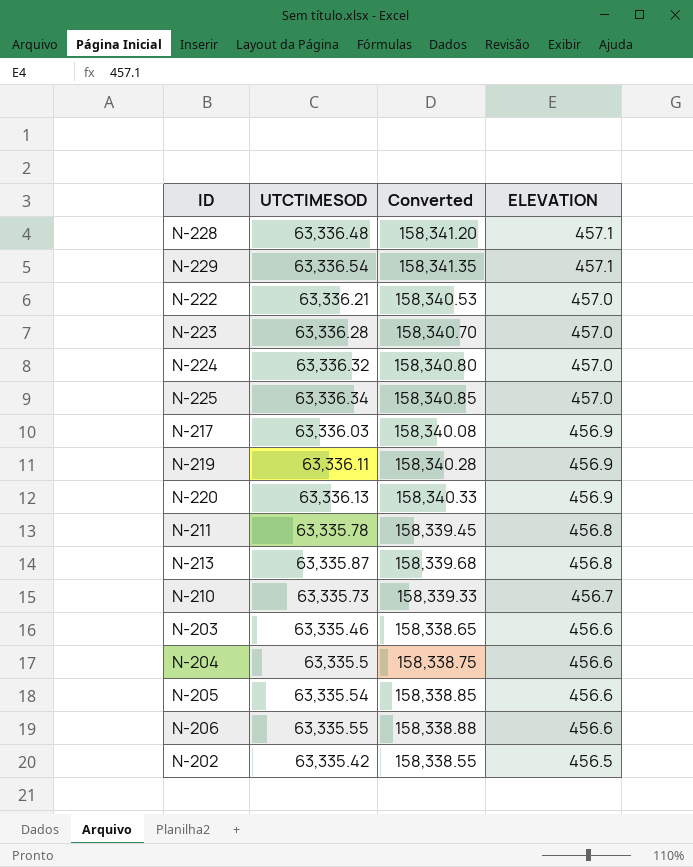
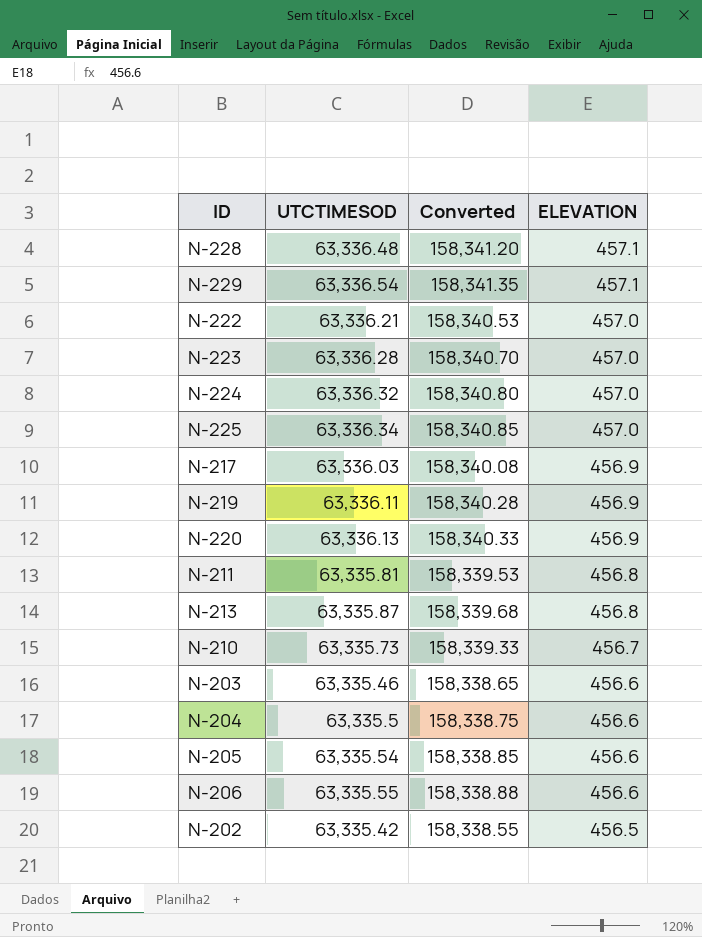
N-211 | UTCTIMESOD: 63,335.78 -> 63,335.81
N-211 | Converted: 158,339.45 -> 158,339.53

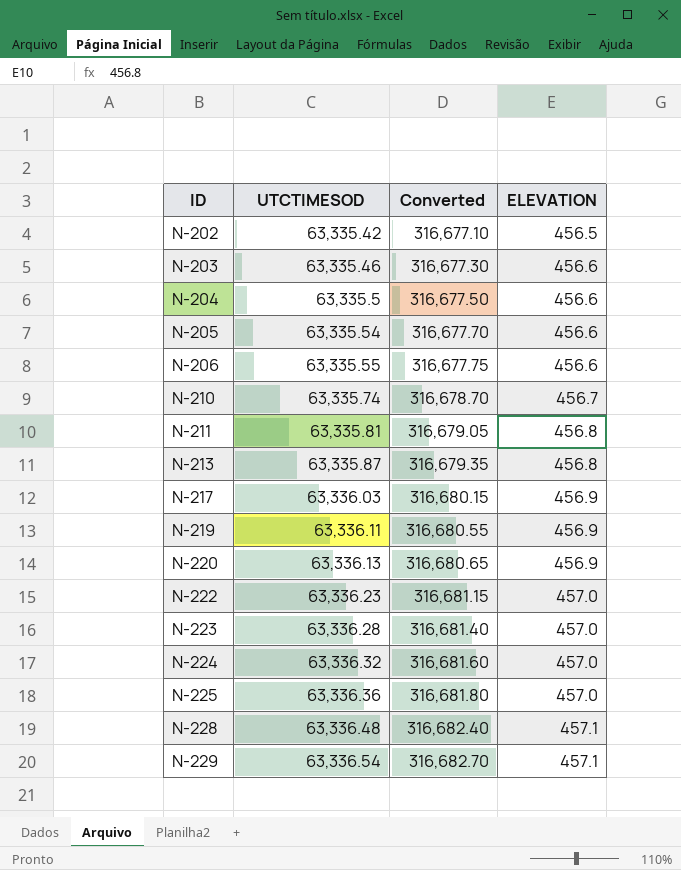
row order: ELEVATION descending -> ID ascending
column Converted | formula: [UTCTIMESOD] * 2.5 -> [UTCTIMESOD] * 5
N-210 | UTCTIMESOD: 63,335.73 -> 63,335.74
N-222 | UTCTIMESOD: 63,336.21 -> 63,336.23
N-225 | UTCTIMESOD: 63,336.34 -> 63,336.36

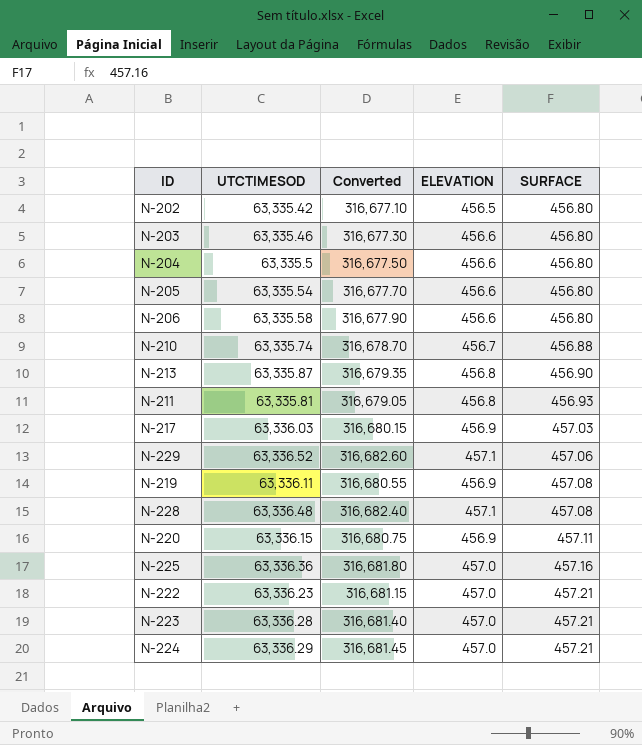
row order: ID ascending -> SURFACE ascending
column SURFACE | position: none -> 5
N-206 | UTCTIMESOD: 63,335.55 -> 63,335.58
N-206 | Converted: 316,677.75 -> 316,677.90
N-229 | UTCTIMESOD: 63,336.54 -> 63,336.52
N-229 | Converted: 316,682.70 -> 316,682.60
N-220 | UTCTIMESOD: 63,336.13 -> 63,336.15
N-220 | Converted: 316,680.65 -> 316,680.75
N-224 | UTCTIMESOD: 63,336.32 -> 63,336.29
N-224 | Converted: 316,681.60 -> 316,681.45

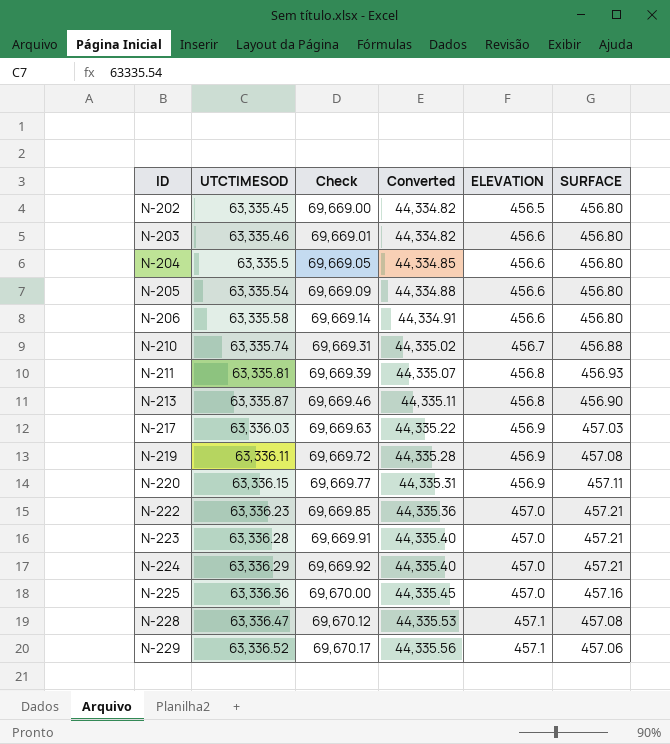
row order: SURFACE ascending -> ID ascending
column Check | formula: none -> [UTCTIMESOD] * 1.1
column Converted | formula: [UTCTIMESOD] * 5 -> [UTCTIMESOD] * 0.7
N-202 | UTCTIMESOD: 63,335.42 -> 63,335.45
N-228 | UTCTIMESOD: 63,336.48 -> 63,336.47

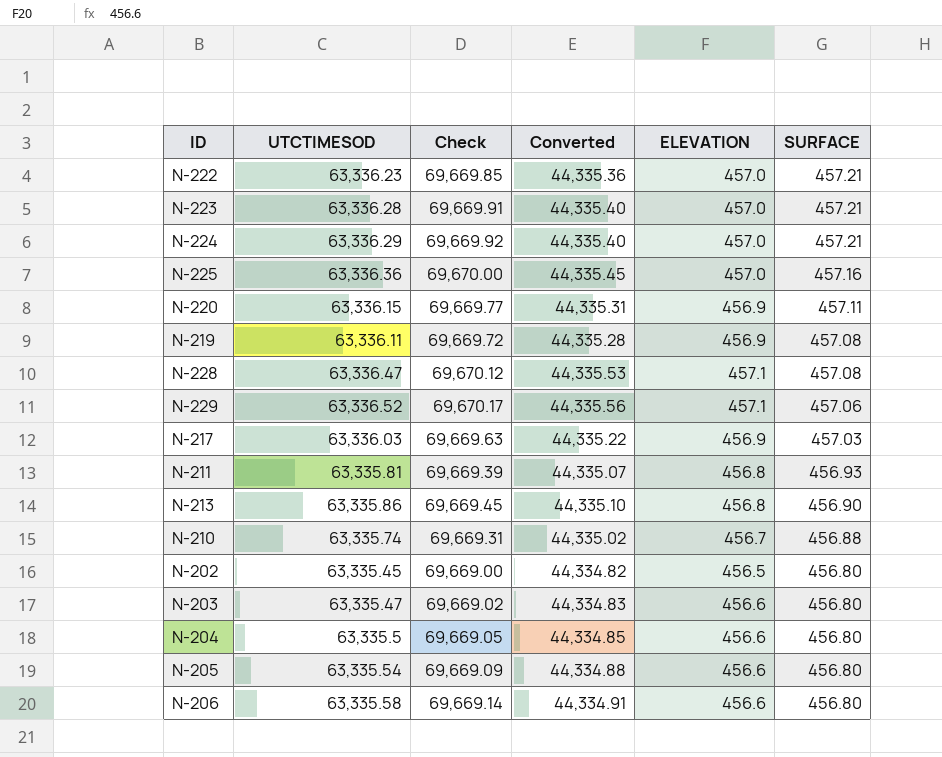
row order: ID ascending -> SURFACE descending
N-213 | UTCTIMESOD: 63,335.87 -> 63,335.86
N-213 | Check: 69,669.46 -> 69,669.45
N-213 | Converted: 44,335.11 -> 44,335.10
N-203 | UTCTIMESOD: 63,335.46 -> 63,335.47
N-203 | Check: 69,669.01 -> 69,669.02
N-203 | Converted: 44,334.82 -> 44,334.83

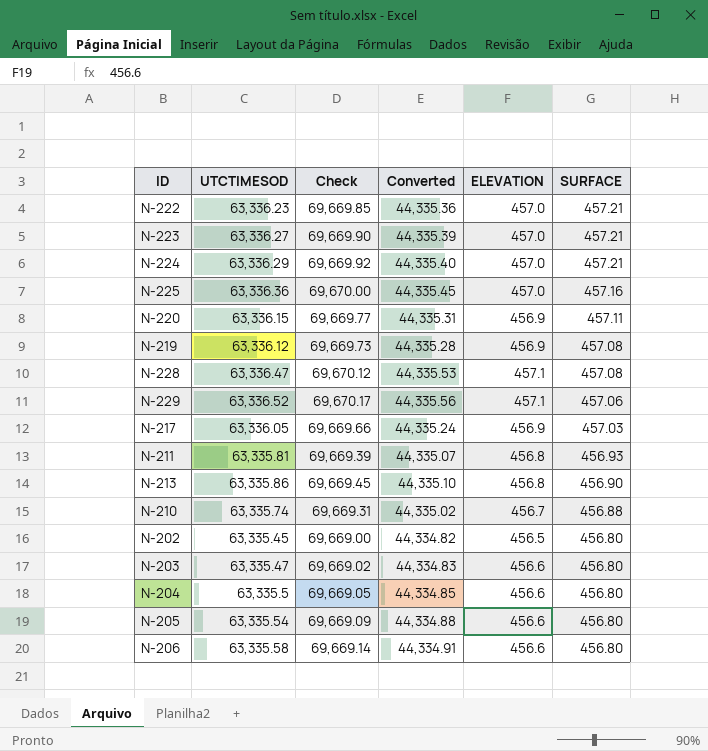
N-223 | UTCTIMESOD: 63,336.28 -> 63,336.27
N-223 | Check: 69,669.91 -> 69,669.90
N-223 | Converted: 44,335.40 -> 44,335.39
N-219 | UTCTIMESOD: 63,336.11 -> 63,336.12
N-219 | Check: 69,669.72 -> 69,669.73
N-217 | UTCTIMESOD: 63,336.03 -> 63,336.05
N-217 | Check: 69,669.63 -> 69,669.66
N-217 | Converted: 44,335.22 -> 44,335.24

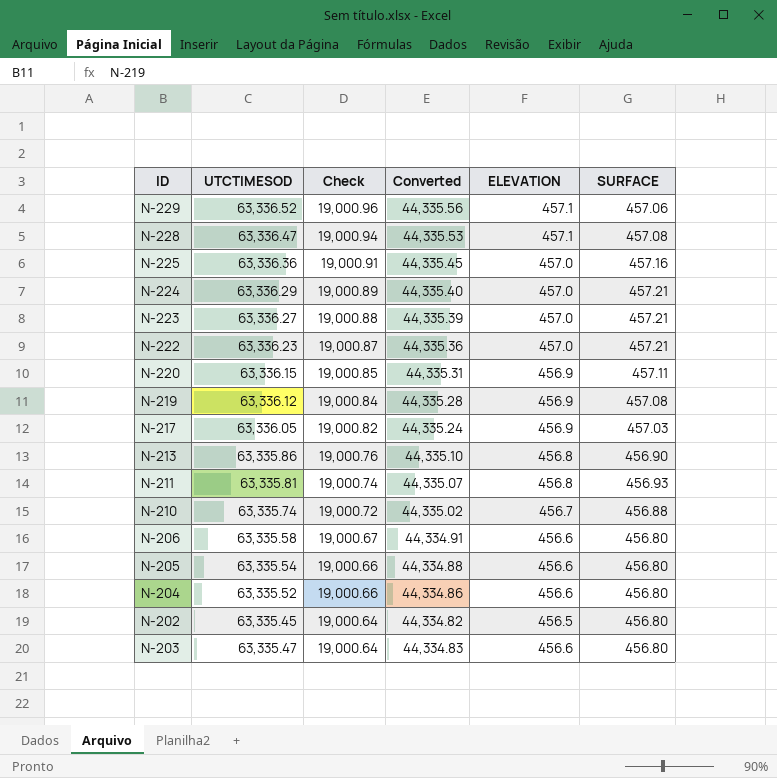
row order: SURFACE descending -> Check descending
column Check | formula: [UTCTIMESOD] * 1.1 -> [UTCTIMESOD] * 0.3
N-204 | UTCTIMESOD: 63,335.5 -> 63,335.52
N-204 | Converted: 44,334.85 -> 44,334.86

